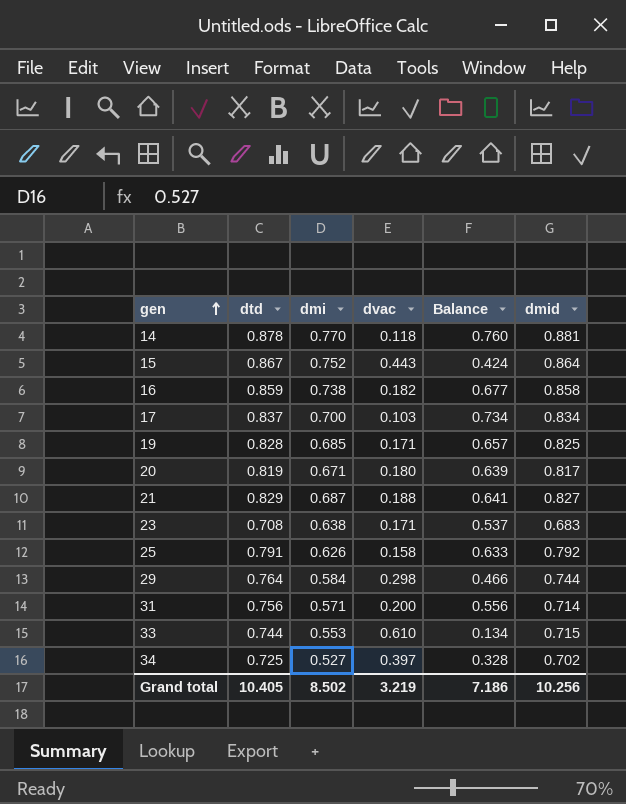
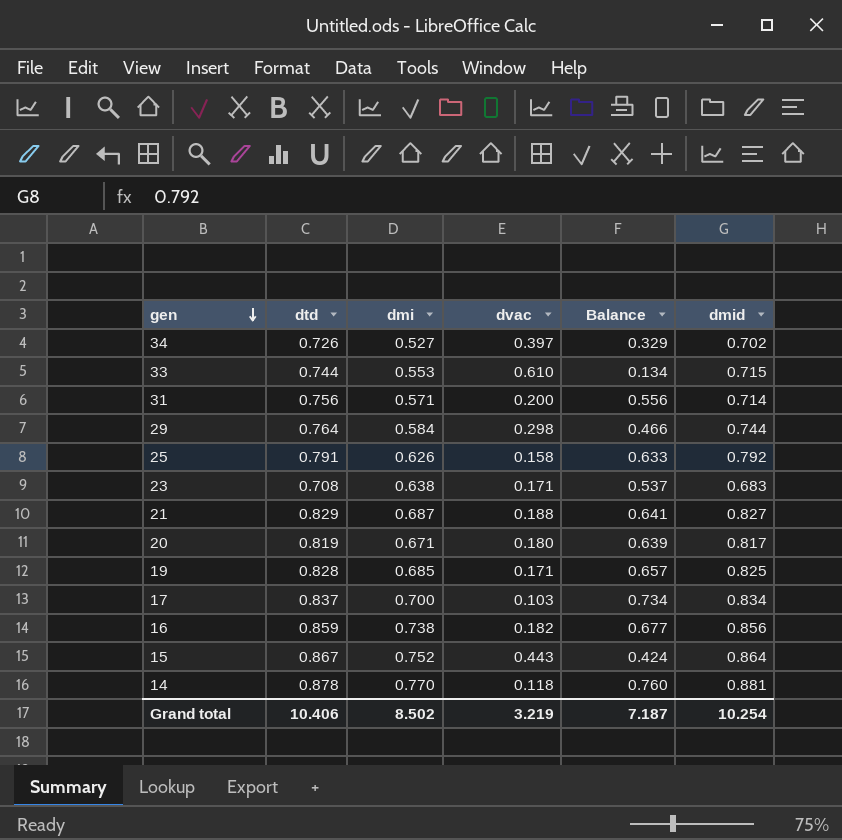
row order: gen ascending -> gen descending
34 | dtd: 0.725 -> 0.726
34 | Balance: 0.328 -> 0.329
16 | dmid: 0.858 -> 0.856
Grand total | dtd: 10.405 -> 10.406
Grand total | Balance: 7.186 -> 7.187
Grand total | dmid: 10.256 -> 10.254

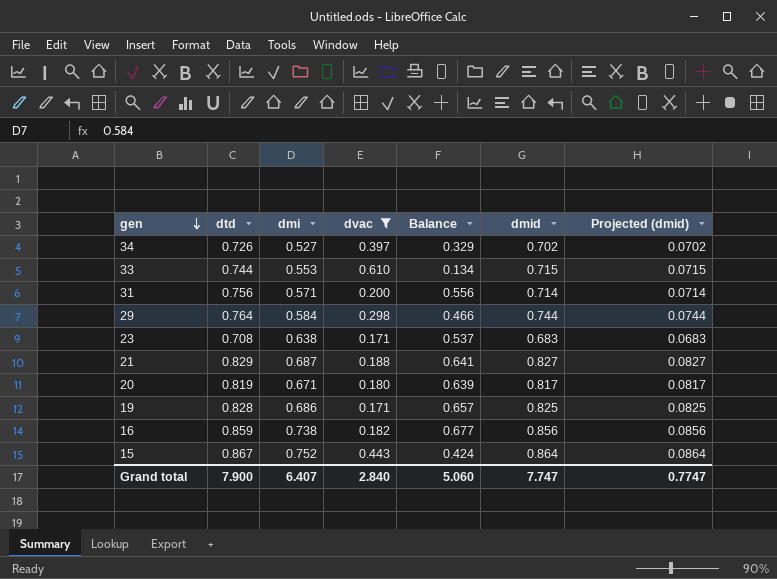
filter: none -> dvac >= 0.171
column Projected (dmid) | formula: none -> [dmid] * 0.1
19 | dmi: 0.685 -> 0.686
Grand total | dtd: 10.406 -> 7.900
Grand total | dmi: 8.502 -> 6.407
Grand total | dvac: 3.219 -> 2.840
Grand total | Balance: 7.187 -> 5.060
Grand total | dmid: 10.254 -> 7.747

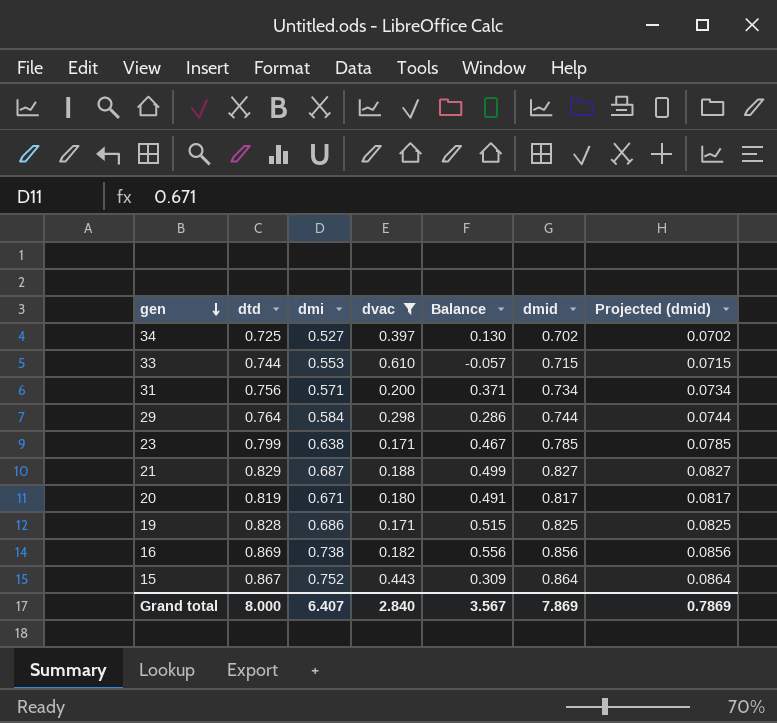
column Balance | formula: [dtd] - [dvac] -> [dmi] - [dvac]
34 | dtd: 0.726 -> 0.725
31 | dmid: 0.714 -> 0.734
31 | Projected (dmid): 0.0714 -> 0.0734
23 | dtd: 0.708 -> 0.799
23 | dmid: 0.683 -> 0.785
23 | Projected (dmid): 0.0683 -> 0.0785
16 | dtd: 0.859 -> 0.869
Grand total | dtd: 7.900 -> 8.000
Grand total | Balance: 5.060 -> 3.567
Grand total | dmid: 7.747 -> 7.869
Grand total | Projected (dmid): 0.7747 -> 0.7869

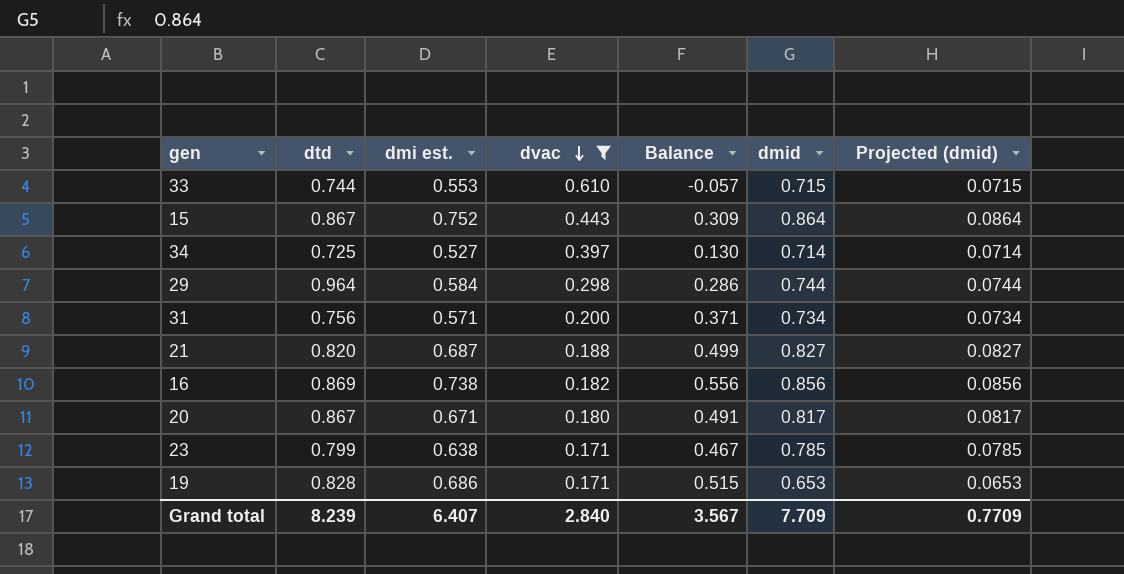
row order: gen descending -> dvac descending
column name: dmi -> dmi est.
34 | dmid: 0.702 -> 0.714
34 | Projected (dmid): 0.0702 -> 0.0714
29 | dtd: 0.764 -> 0.964
21 | dtd: 0.829 -> 0.820
20 | dtd: 0.819 -> 0.867
19 | dmid: 0.825 -> 0.653
19 | Projected (dmid): 0.0825 -> 0.0653
Grand total | dtd: 8.000 -> 8.239
Grand total | dmid: 7.869 -> 7.709
Grand total | Projected (dmid): 0.7869 -> 0.7709

